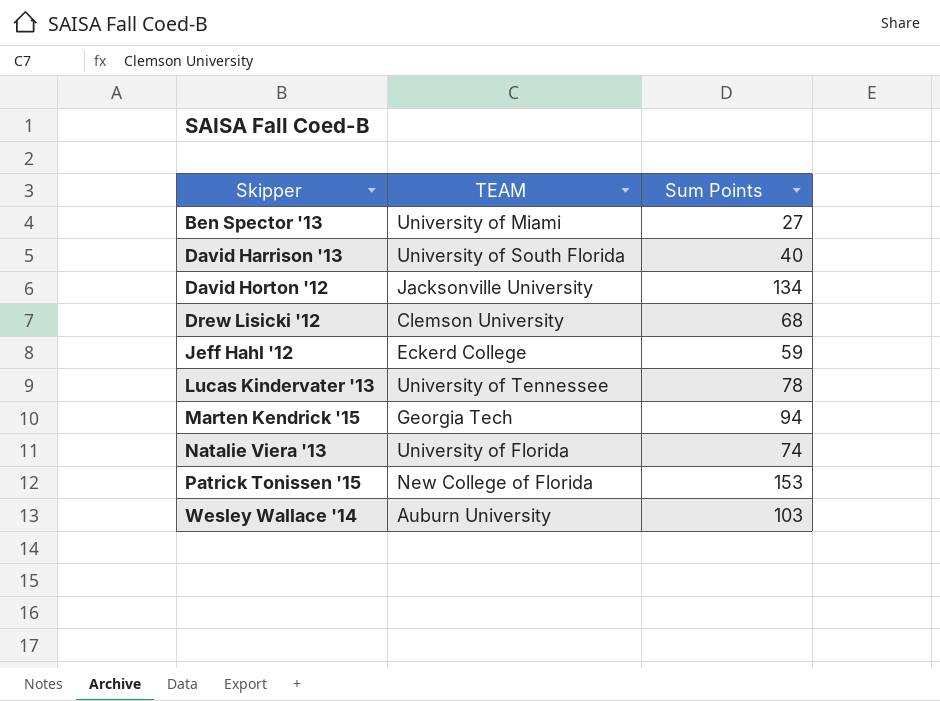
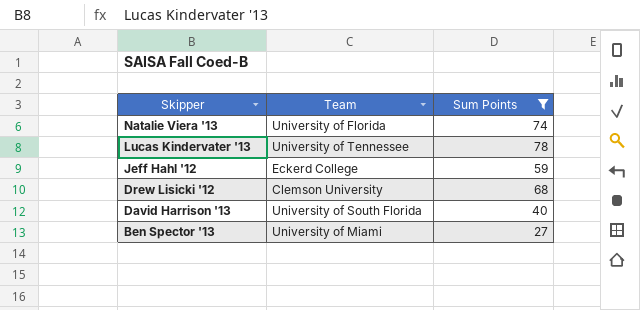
filter: none -> Sum Points <= 78
row order: Skipper ascending -> Skipper descending
column name: TEAM -> Team

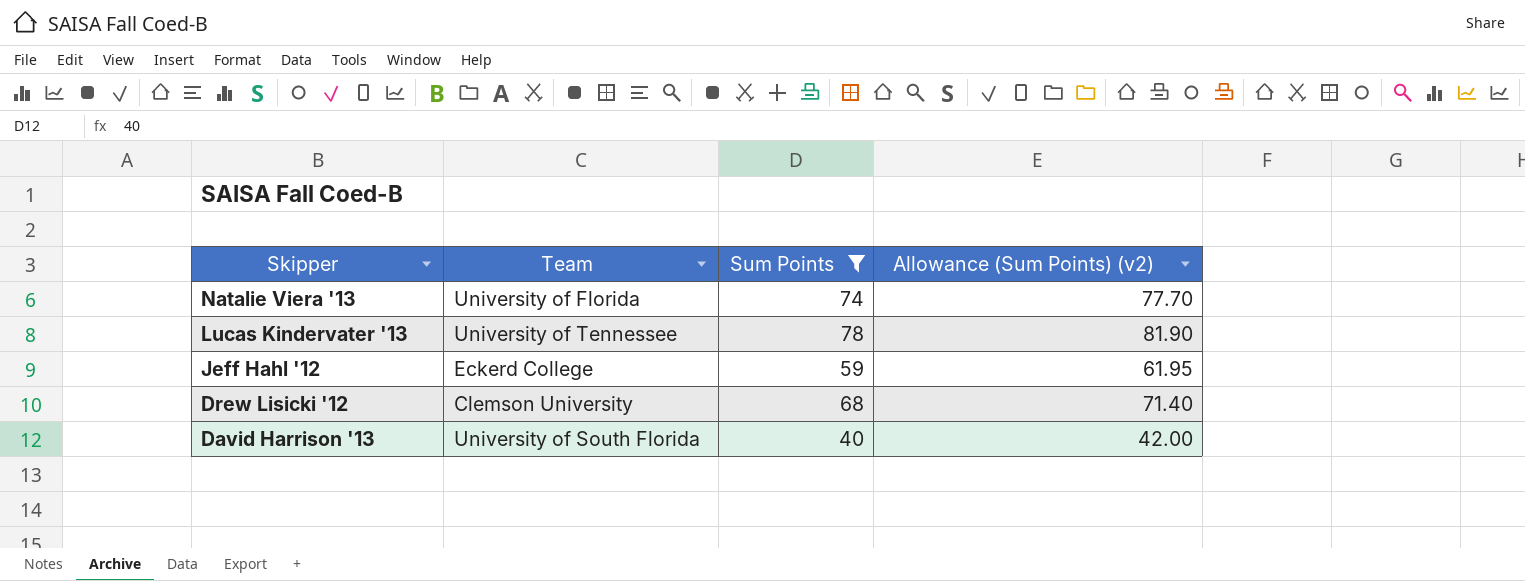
column Allowance (Sum Points) (v2) | formula: none -> [Sum Points] * 1.05
row Ben Spector '13: University of Miami | 27 -> none

